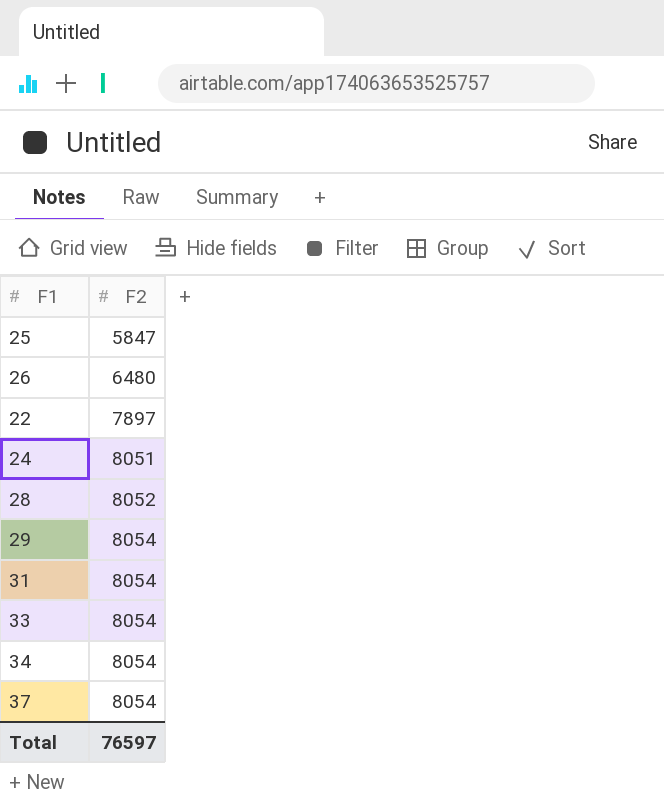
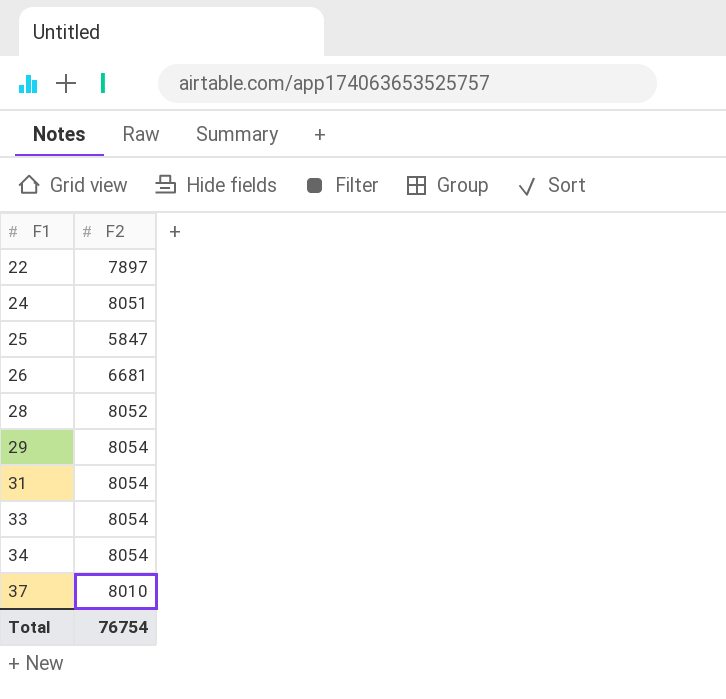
row order: F2 ascending -> F1 ascending
26 | F2: 6480 -> 6681
37 | F2: 8054 -> 8010
Total | F2: 76597 -> 76754

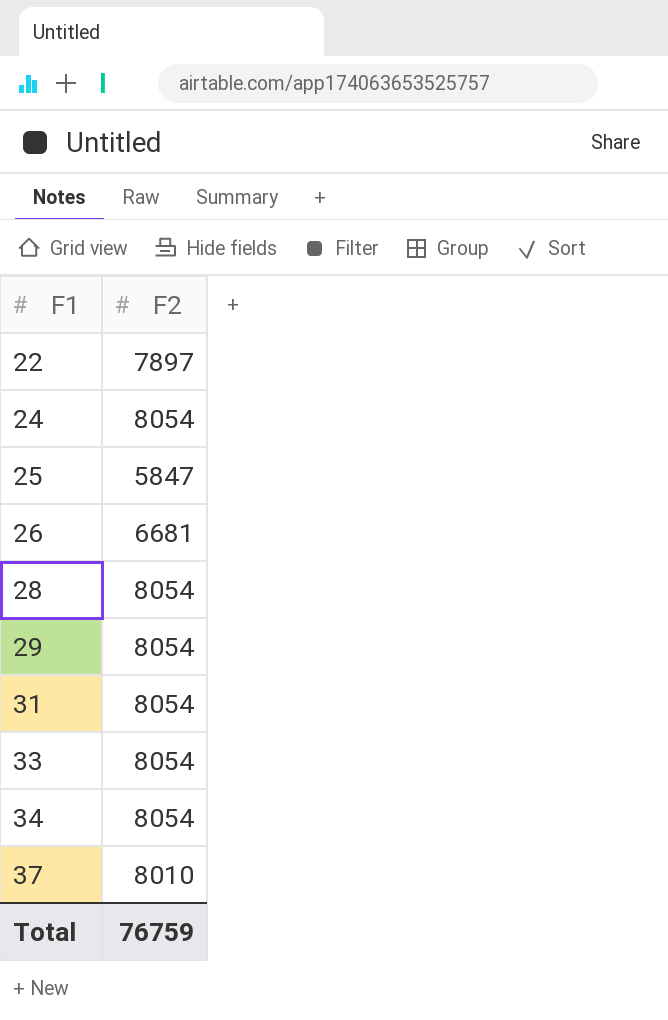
24 | F2: 8051 -> 8054
28 | F2: 8052 -> 8054
Total | F2: 76754 -> 76759

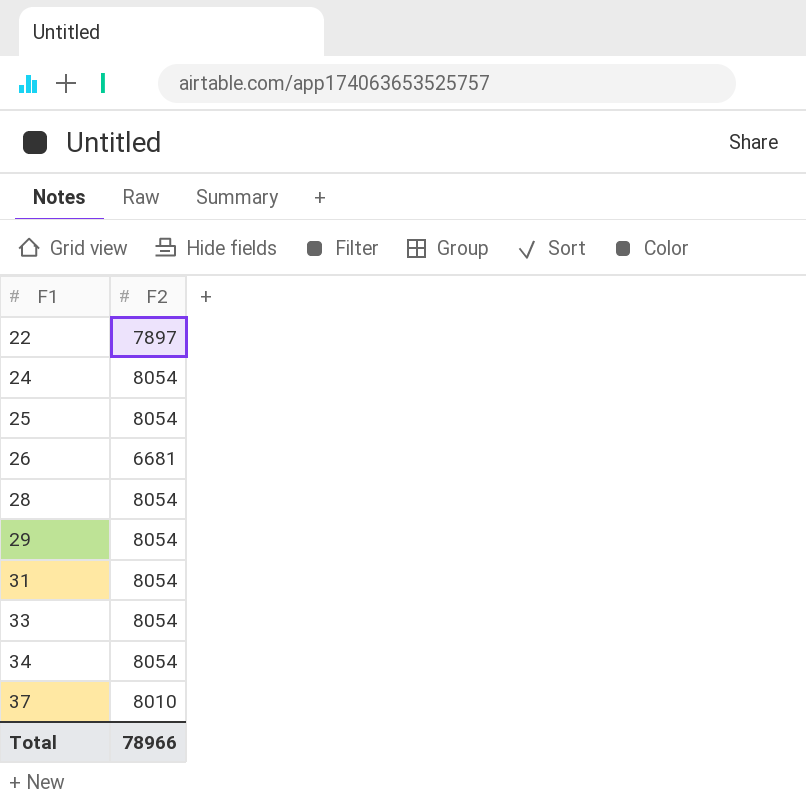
25 | F2: 5847 -> 8054
Total | F2: 76759 -> 78966

